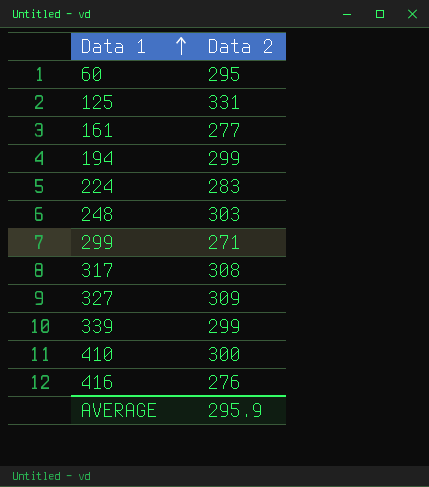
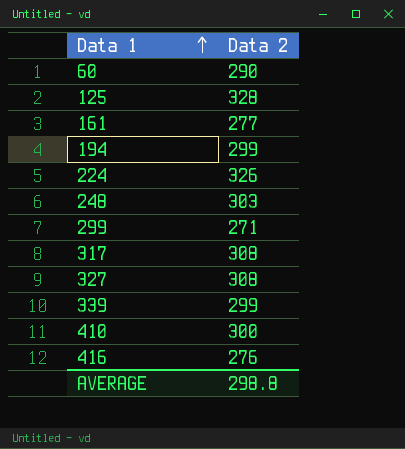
60 | Data 2: 295 -> 290
125 | Data 2: 331 -> 328
224 | Data 2: 283 -> 326
327 | Data 2: 309 -> 308
AVERAGE | Data 2: 295.9 -> 298.8

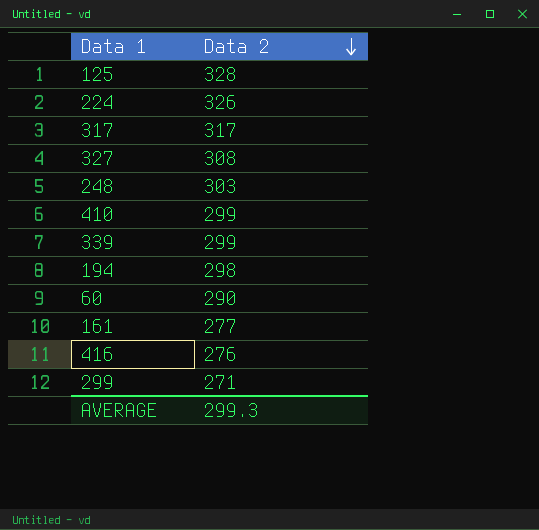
row order: Data 1 ascending -> Data 2 descending
317 | Data 2: 308 -> 317
410 | Data 2: 300 -> 299
194 | Data 2: 299 -> 298
AVERAGE | Data 2: 298.8 -> 299.3

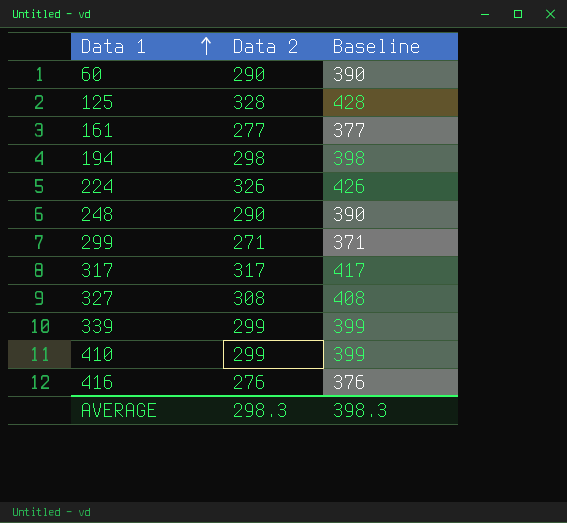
row order: Data 2 descending -> Data 1 ascending
column Baseline | formula: none -> [Data 2] + 100
248 | Data 2: 303 -> 290
AVERAGE | Data 2: 299.3 -> 298.3

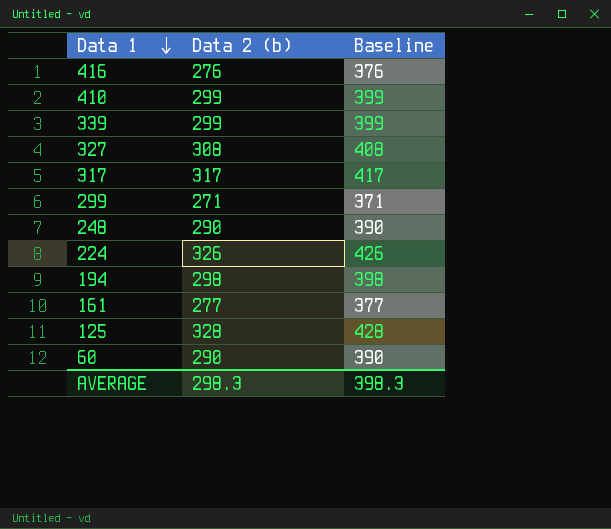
row order: Data 1 ascending -> Data 1 descending
column name: Data 2 -> Data 2 (b)

